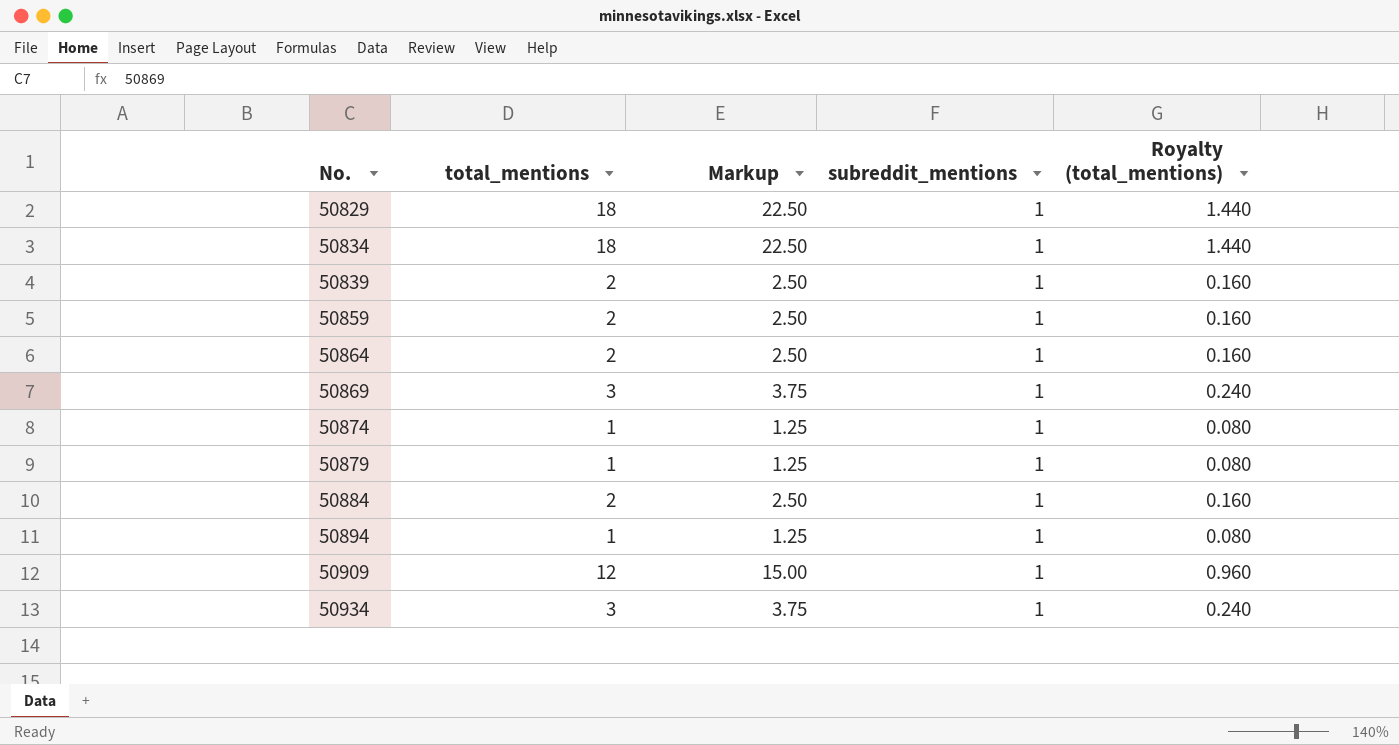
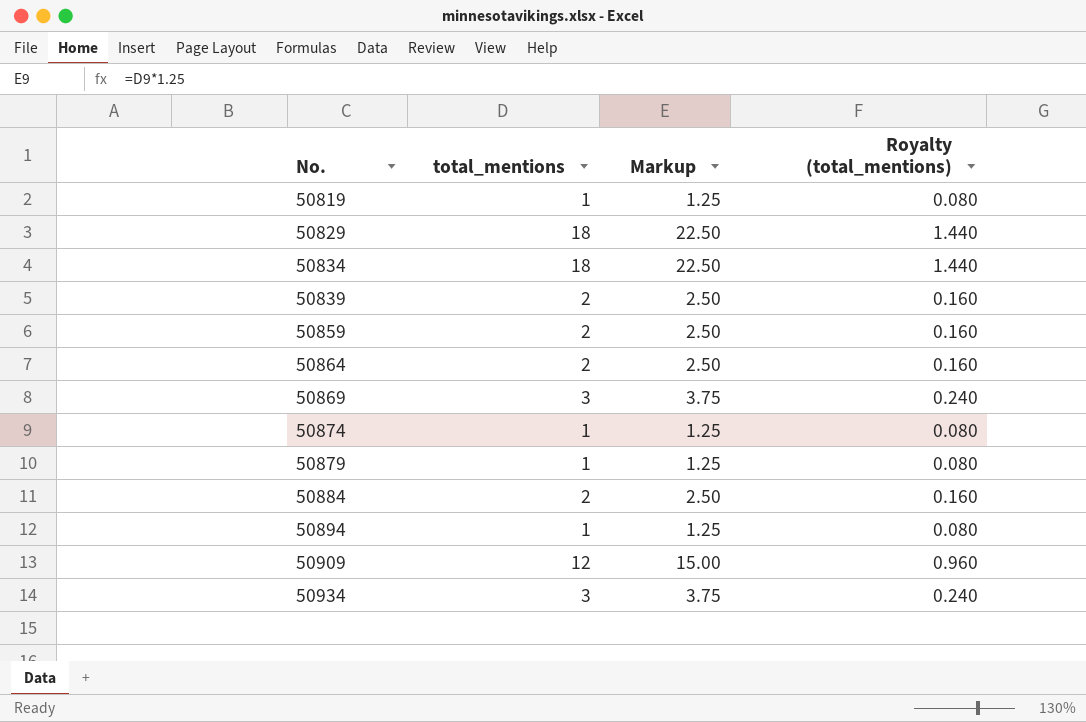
column subreddit_mentions | position: 4 -> none
row 50819: none -> 1 | 1.25 | 0.080

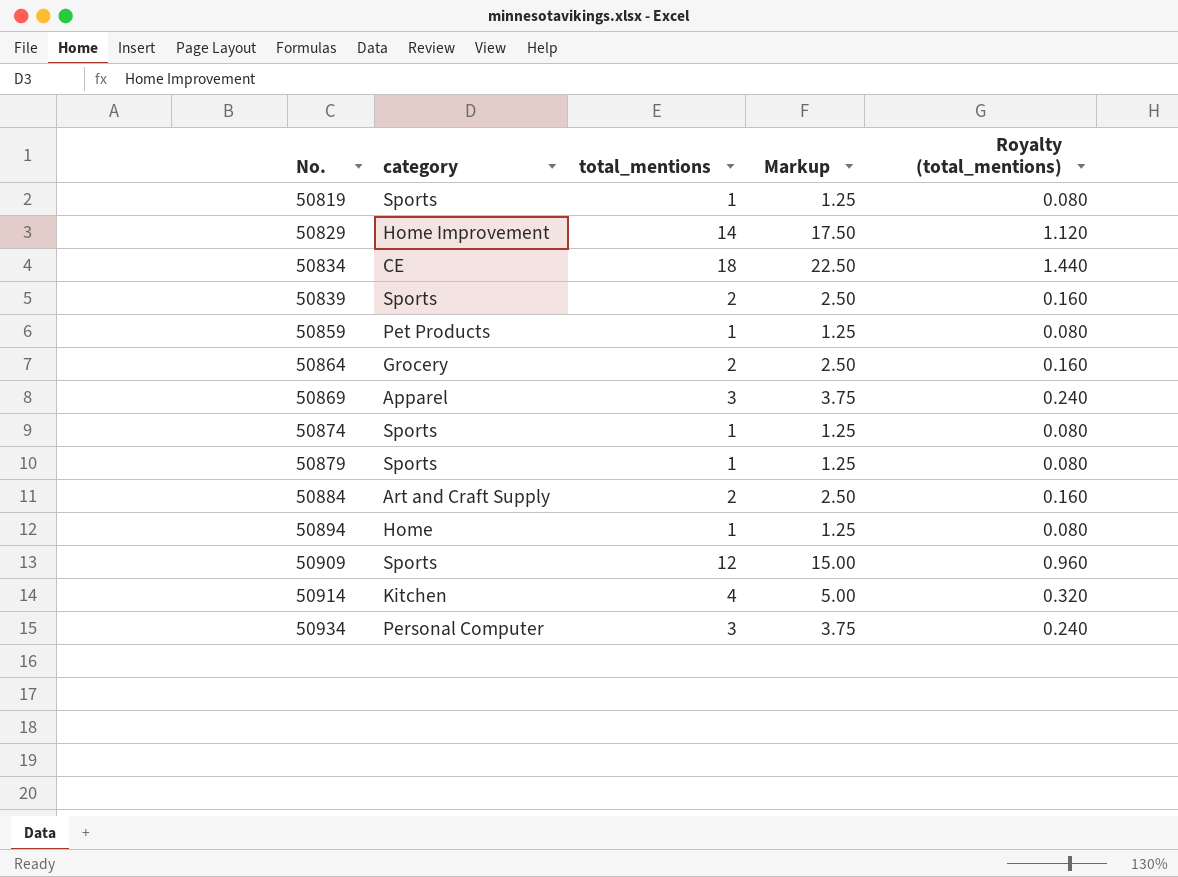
column category | position: none -> 2
50829 | total_mentions: 18 -> 14
50829 | Markup: 22.50 -> 17.50
50829 | Royalty (total_mentions): 1.440 -> 1.120
50859 | total_mentions: 2 -> 1
50859 | Markup: 2.50 -> 1.25
50859 | Royalty (total_mentions): 0.160 -> 0.080
row 50914: none -> Kitchen | 4 | 5.00 | 0.320

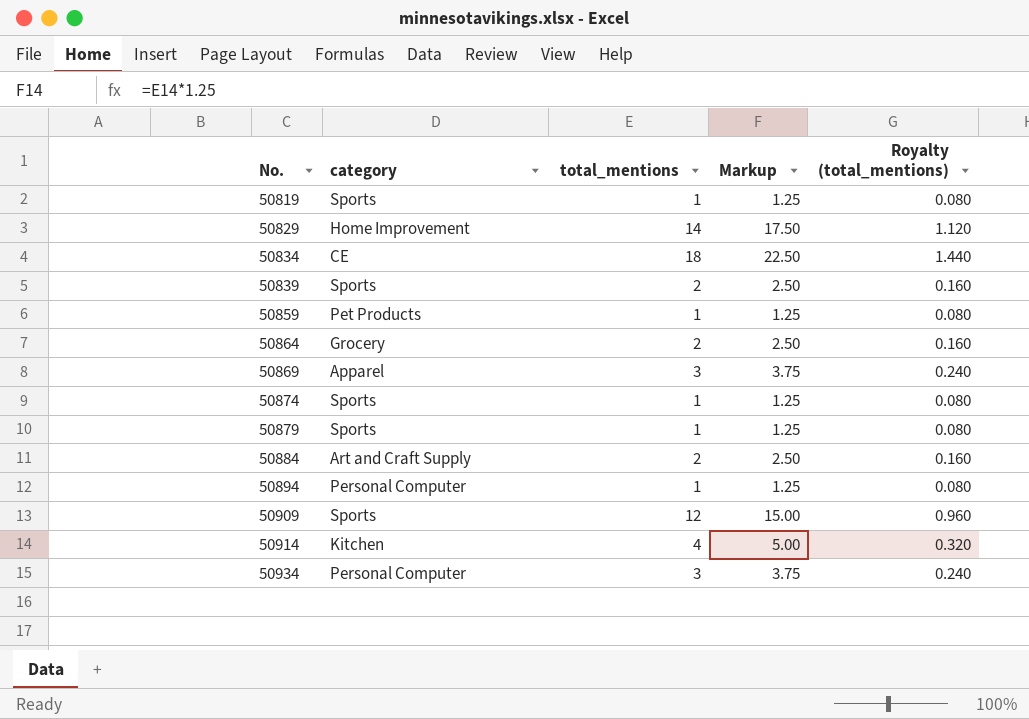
50894 | category: Home -> Personal Computer

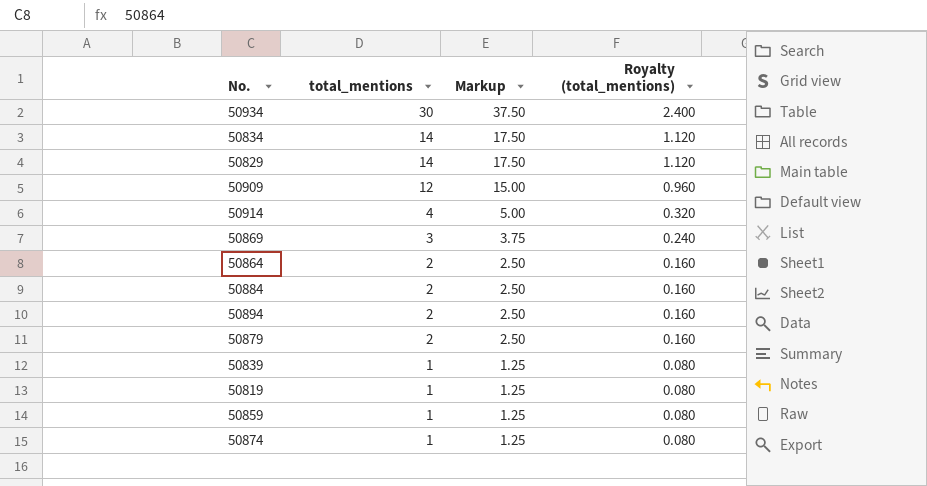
row order: No. ascending -> total_mentions descending
column category | position: 2 -> none
50934 | total_mentions: 3 -> 30
50934 | Markup: 3.75 -> 37.50
50934 | Royalty (total_mentions): 0.240 -> 2.400
50834 | total_mentions: 18 -> 14
50834 | Markup: 22.50 -> 17.50
50834 | Royalty (total_mentions): 1.440 -> 1.120
50894 | total_mentions: 1 -> 2
50894 | Markup: 1.25 -> 2.50
50894 | Royalty (total_mentions): 0.080 -> 0.160
50879 | total_mentions: 1 -> 2
50879 | Markup: 1.25 -> 2.50
50879 | Royalty (total_mentions): 0.080 -> 0.160
50839 | total_mentions: 2 -> 1
50839 | Markup: 2.50 -> 1.25
50839 | Royalty (total_mentions): 0.160 -> 0.080

